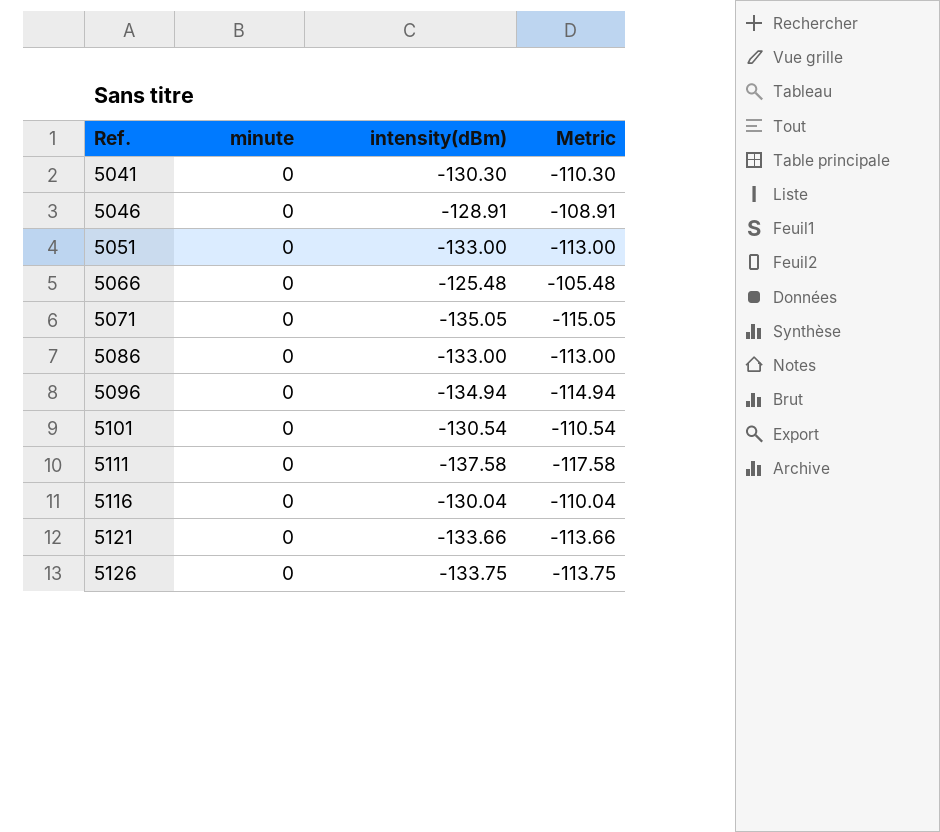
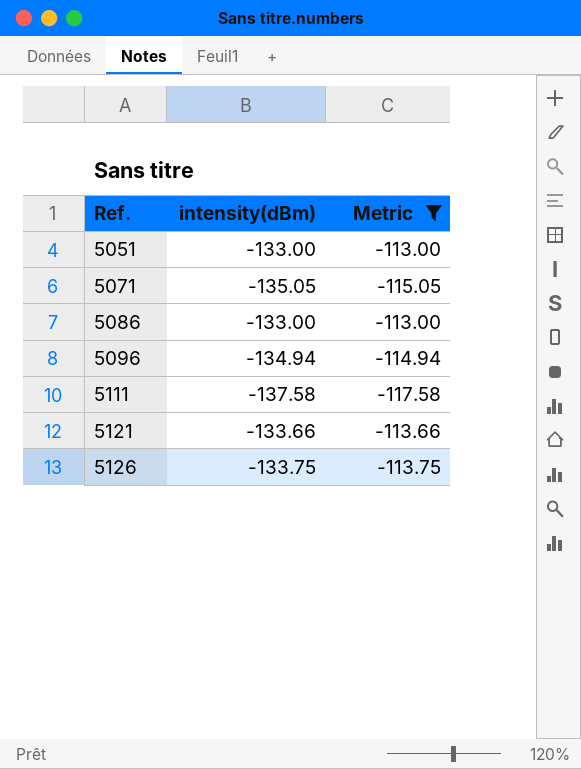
filter: none -> Metric <= -113.00
column minute | position: 2 -> none

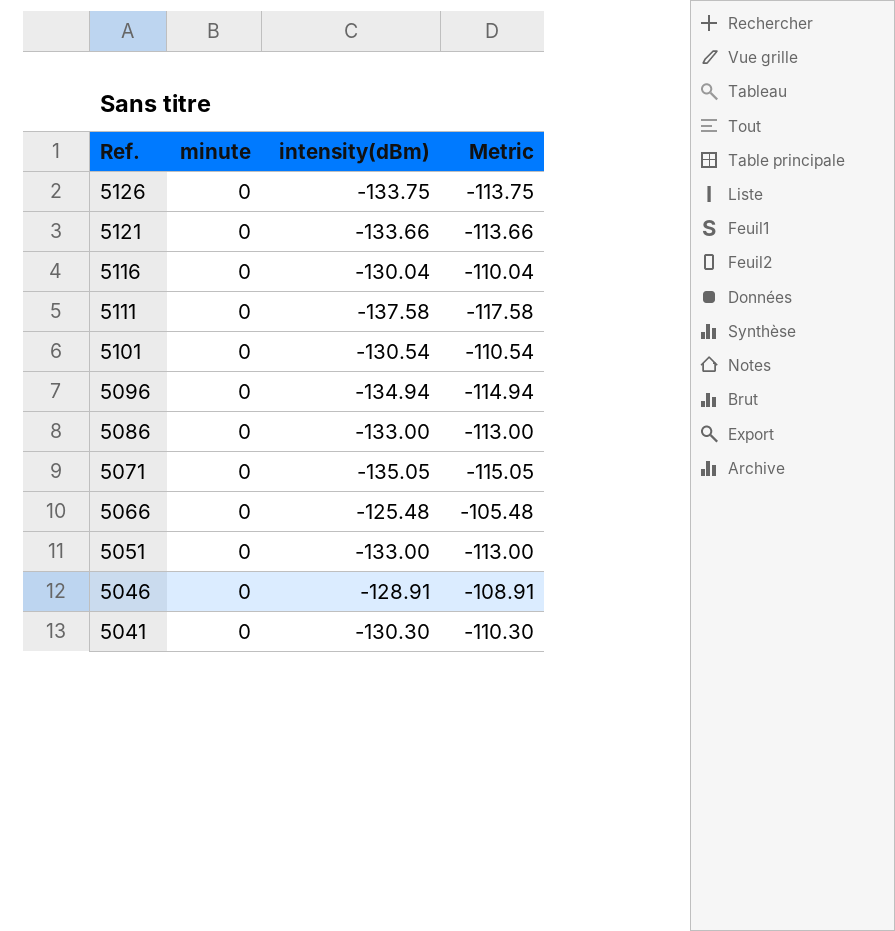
filter: Metric <= -113.00 -> none
row order: Ref. ascending -> Ref. descending
column minute | position: none -> 2

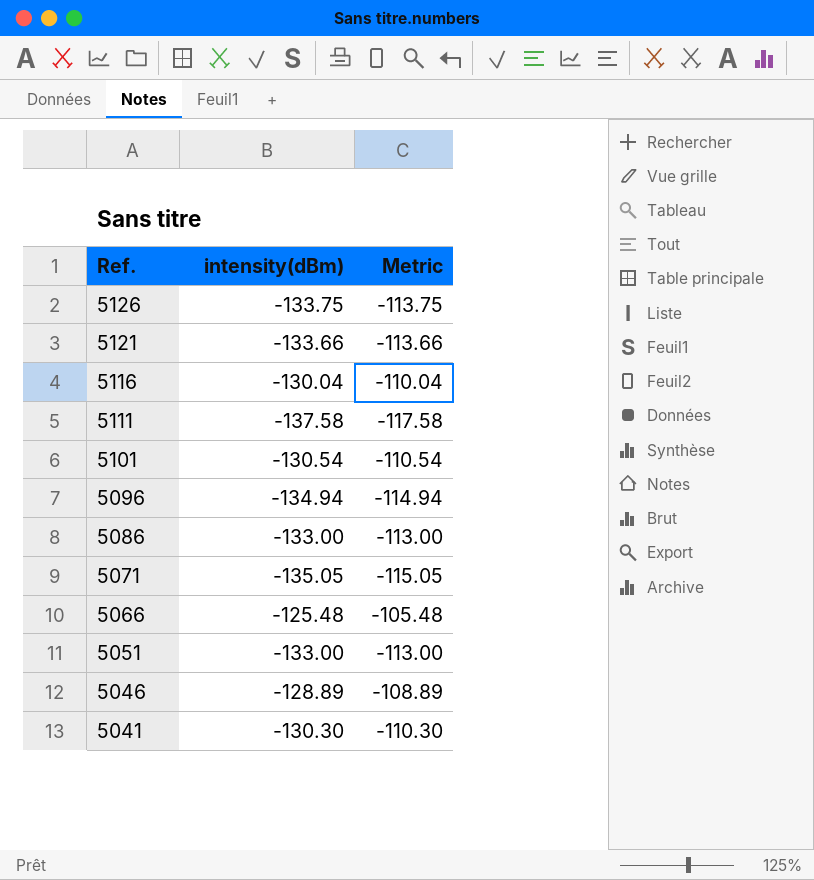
column minute | position: 2 -> none
5046 | intensity(dBm): -128.91 -> -128.89
5046 | Metric: -108.91 -> -108.89

